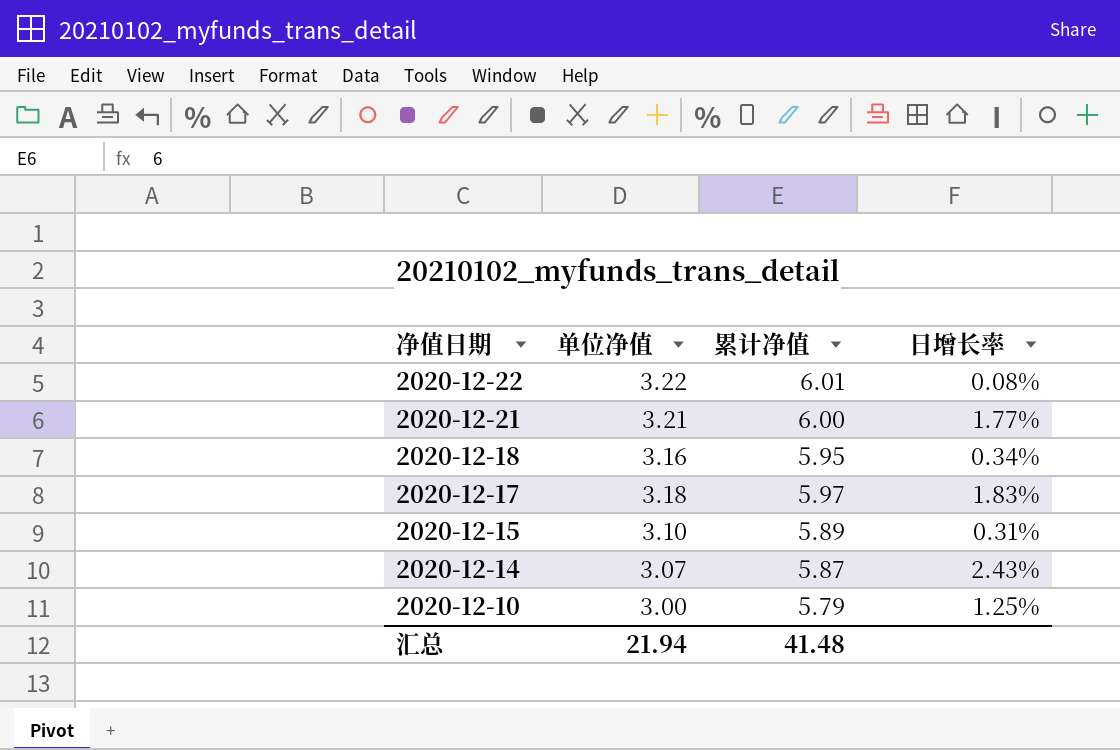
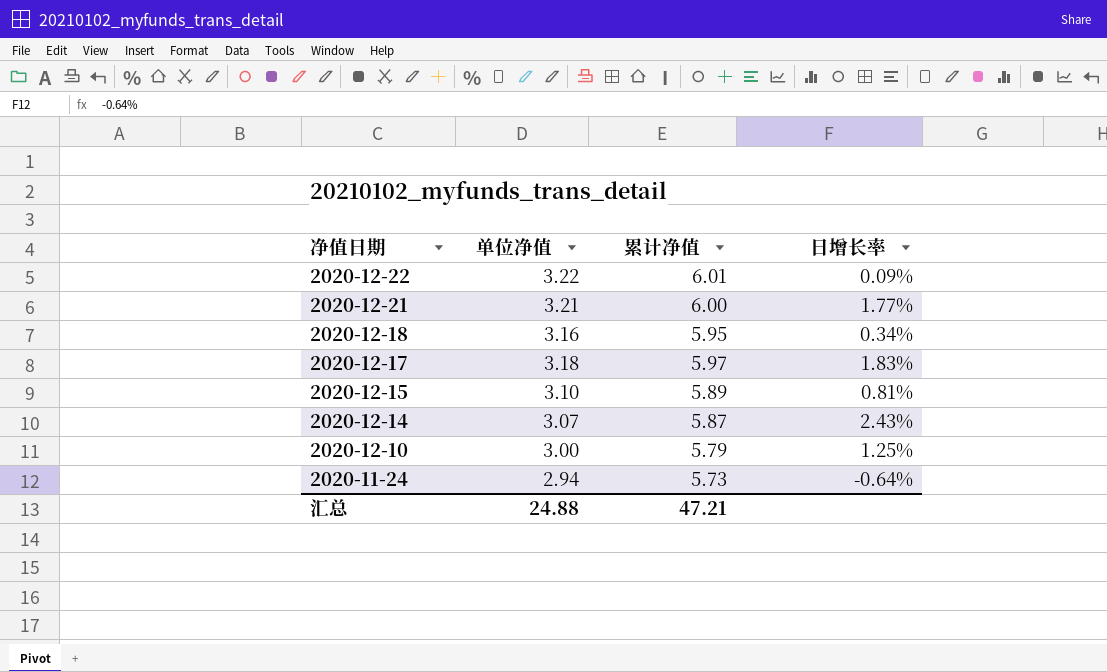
2020-12-22 | 日增长率: 0.08% -> 0.09%
2020-12-15 | 日增长率: 0.31% -> 0.81%
row 2020-11-24: none -> 2.94 | 5.73 | -0.64%
汇总 | 单位净值: 21.94 -> 24.88
汇总 | 累计净值: 41.48 -> 47.21

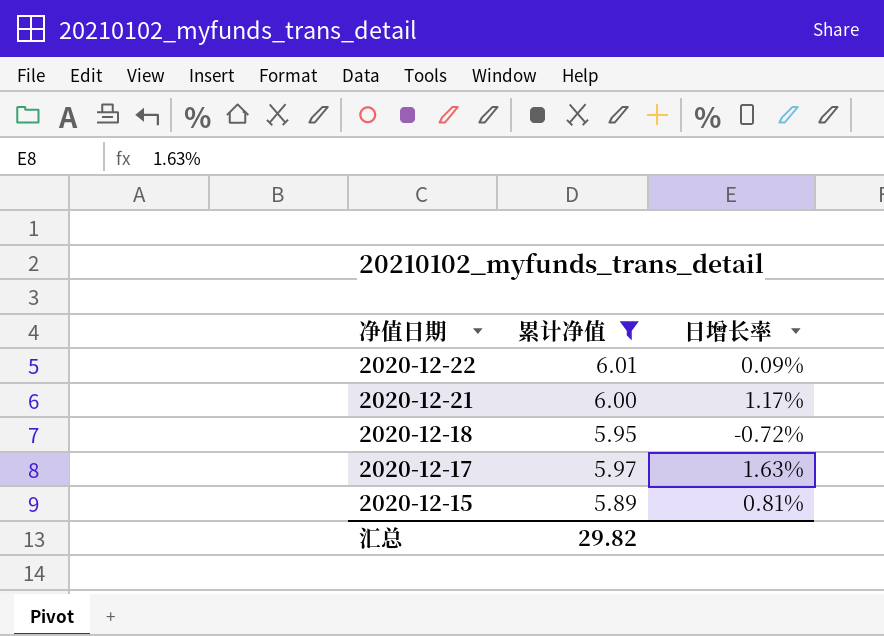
filter: none -> 累计净值 >= 5.89
column 单位净值 | position: 2 -> none
2020-12-21 | 日增长率: 1.77% -> 1.17%
2020-12-18 | 日增长率: 0.34% -> -0.72%
2020-12-17 | 日增长率: 1.83% -> 1.63%
汇总 | 累计净值: 47.21 -> 29.82

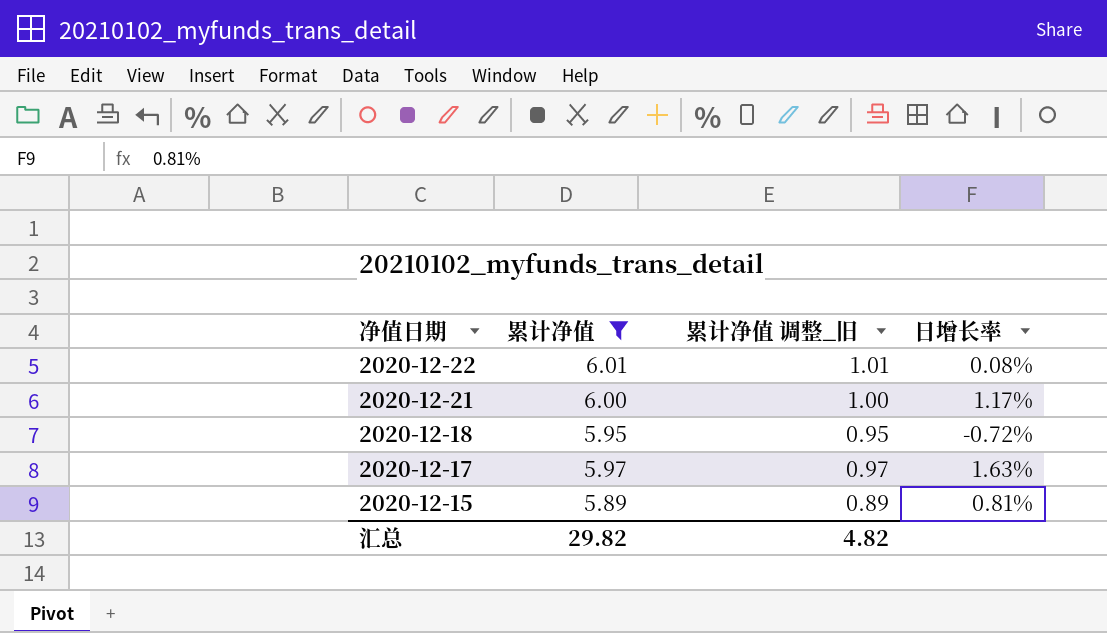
column 累计净值 调整_旧 | formula: none -> [累计净值] - 5
2020-12-22 | 日增长率: 0.09% -> 0.08%

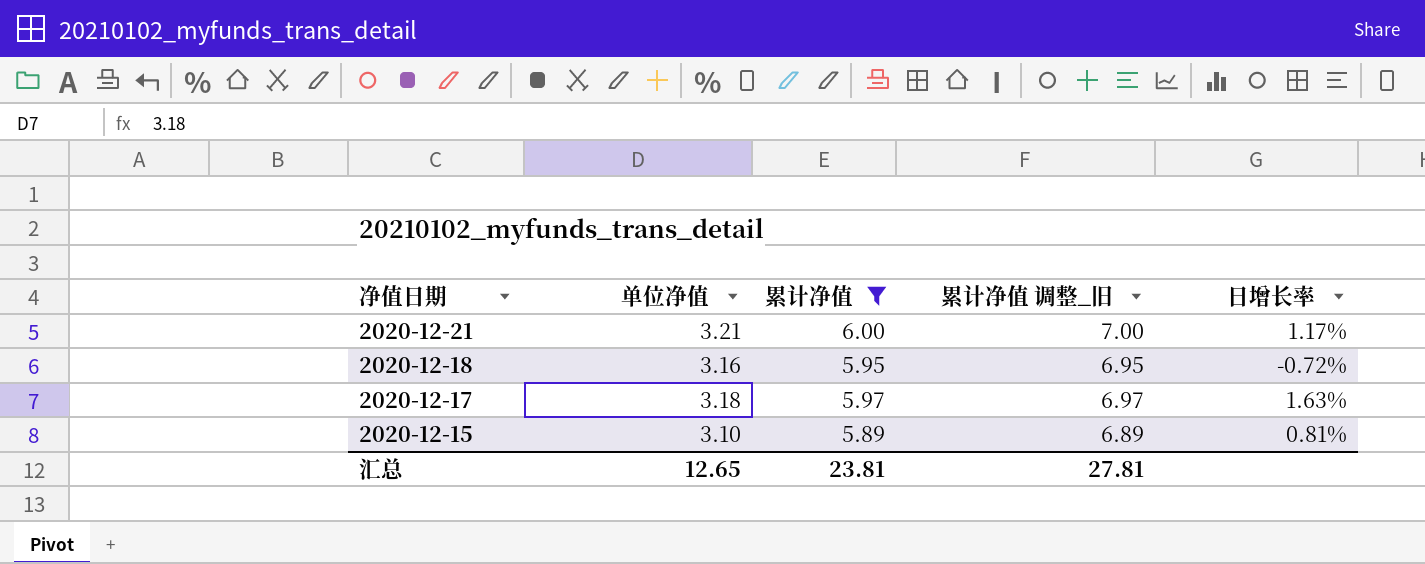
column 单位净值 | position: none -> 2
column 累计净值 调整_旧 | formula: [累计净值] - 5 -> [累计净值] + 1
row 2020-12-22: 6.01 | 1.01 | 0.08% -> none
汇总 | 累计净值: 29.82 -> 23.81
汇总 | 累计净值 调整_旧: 4.82 -> 27.81

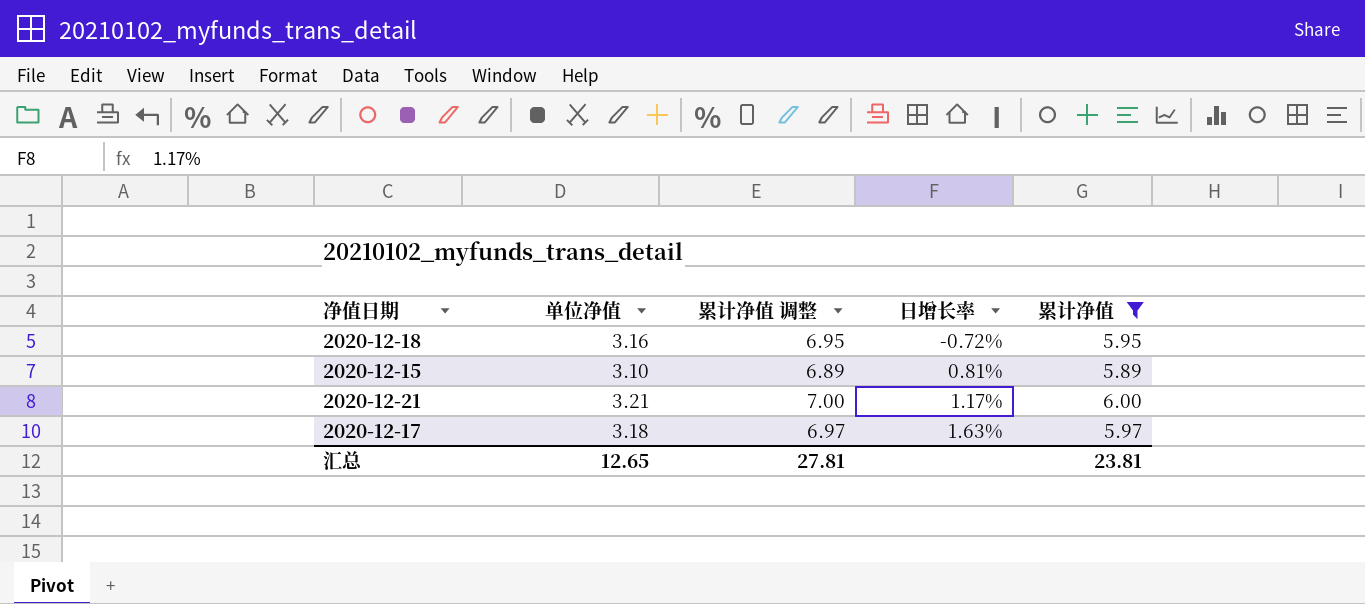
row order: 净值日期 descending -> 日增长率 ascending
column name: 累计净值 调整_旧 -> 累计净值 调整
column 累计净值 | position: 3 -> 5

